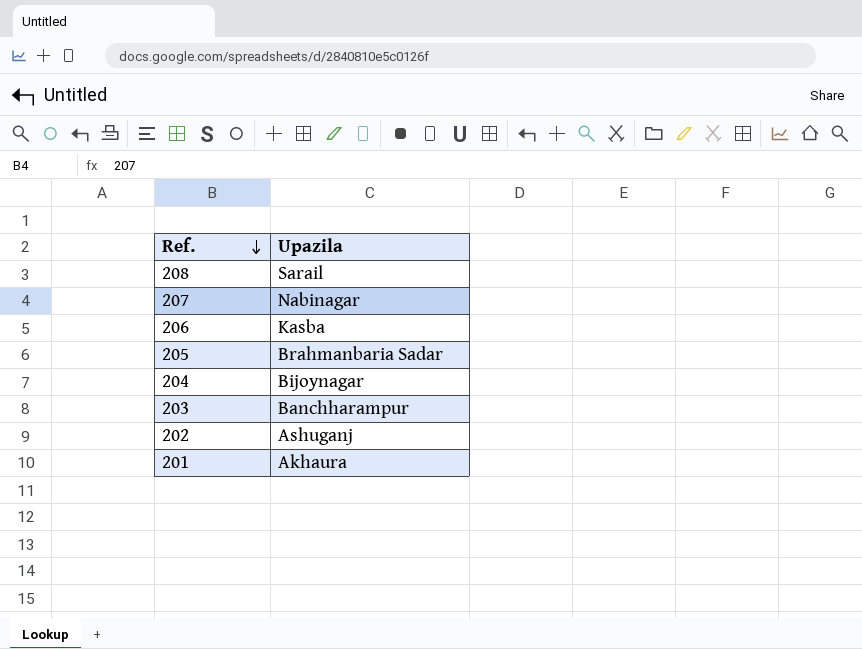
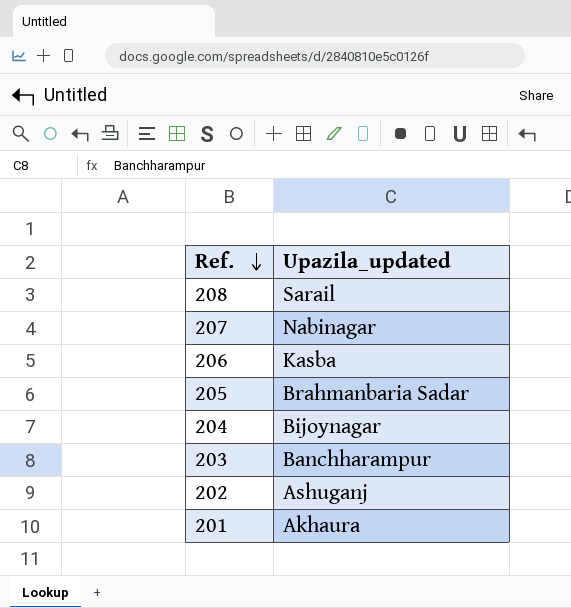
column name: Upazila -> Upazila_updated

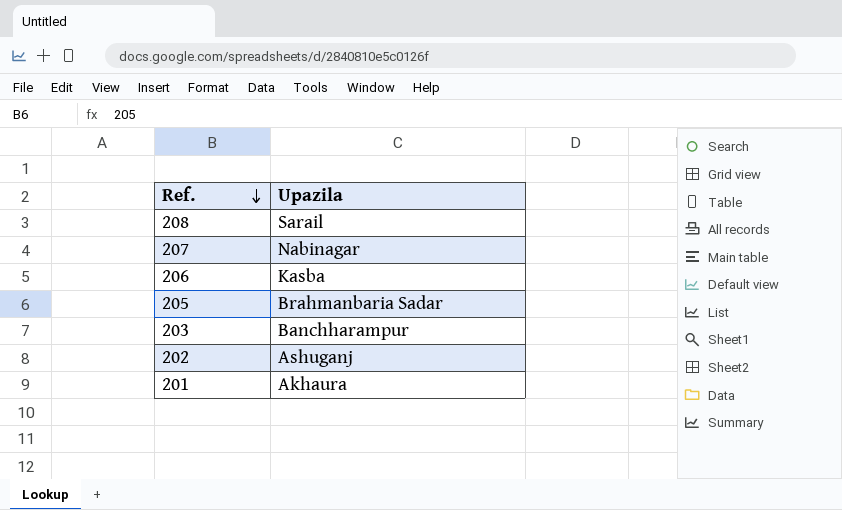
column name: Upazila_updated -> Upazila
row 204: Bijoynagar -> none

